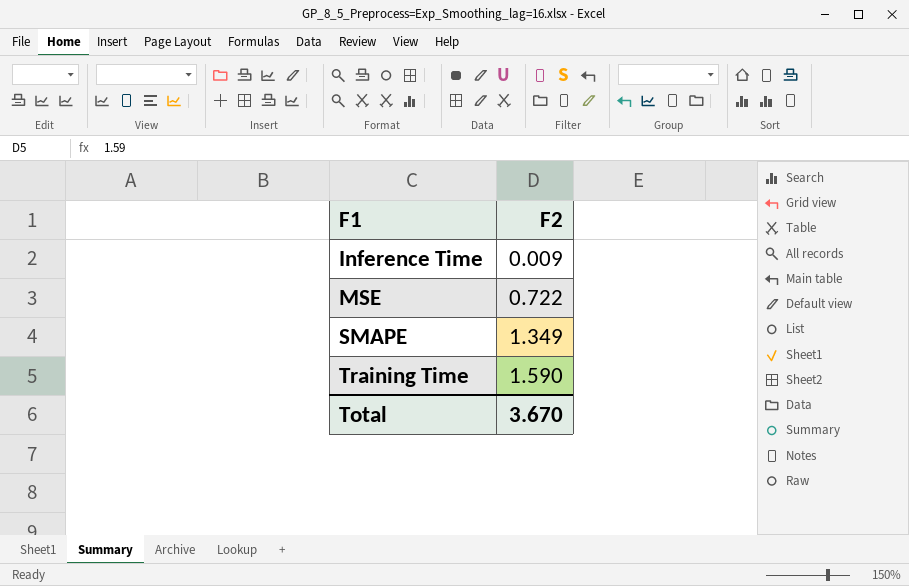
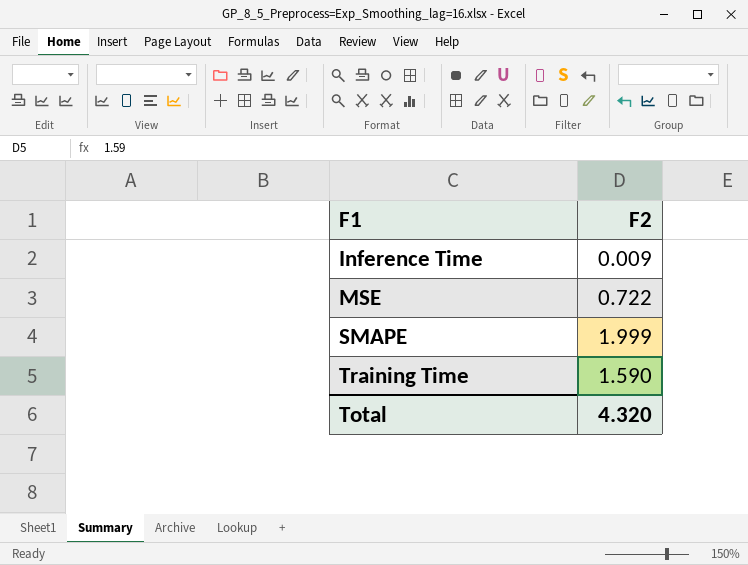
SMAPE | F2: 1.349 -> 1.999
Total | F2: 3.670 -> 4.320

